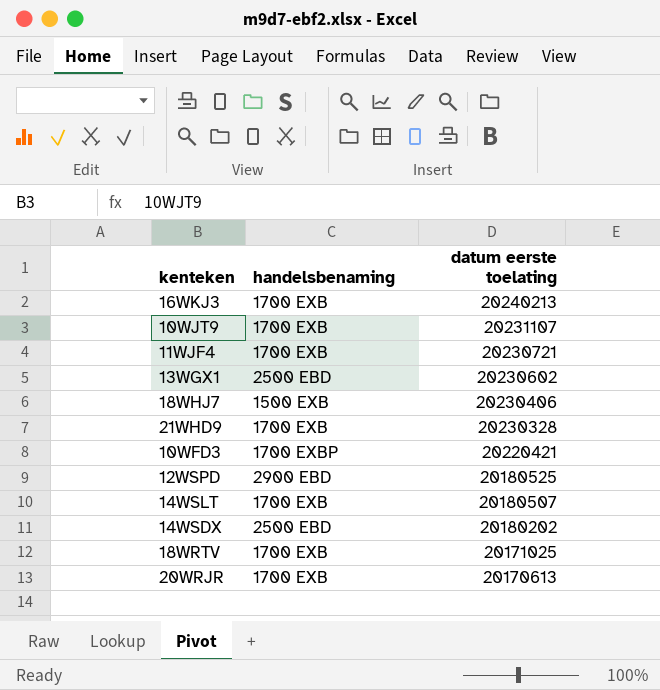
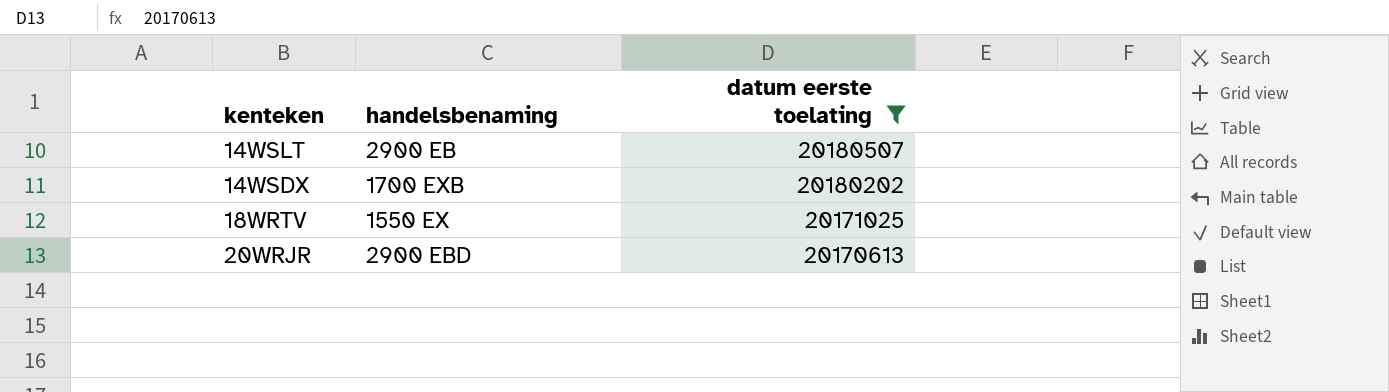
filter: none -> datum eerste toelating <= 20180507
14WSLT | handelsbenaming: 1700 EXB -> 2900 EB
14WSDX | handelsbenaming: 2500 EBD -> 1700 EXB
18WRTV | handelsbenaming: 1700 EXB -> 1550 EX
20WRJR | handelsbenaming: 1700 EXB -> 2900 EBD

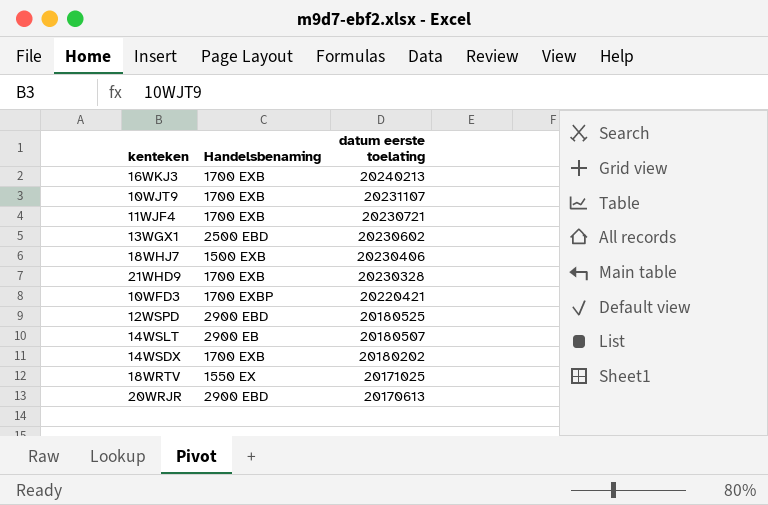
filter: datum eerste toelating <= 20180507 -> none
column name: handelsbenaming -> Handelsbenaming

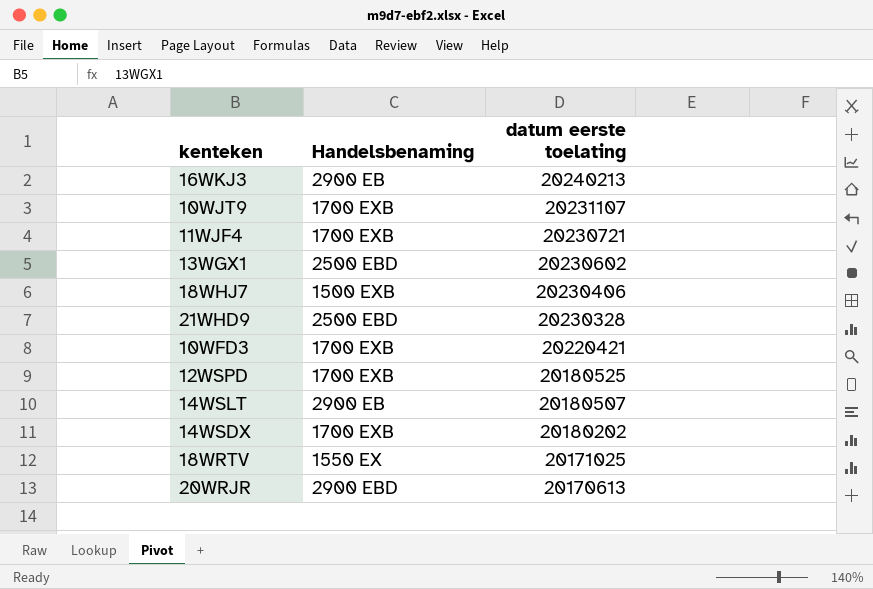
16WKJ3 | Handelsbenaming: 1700 EXB -> 2900 EB
21WHD9 | Handelsbenaming: 1700 EXB -> 2500 EBD
10WFD3 | Handelsbenaming: 1700 EXBP -> 1700 EXB
12WSPD | Handelsbenaming: 2900 EBD -> 1700 EXB

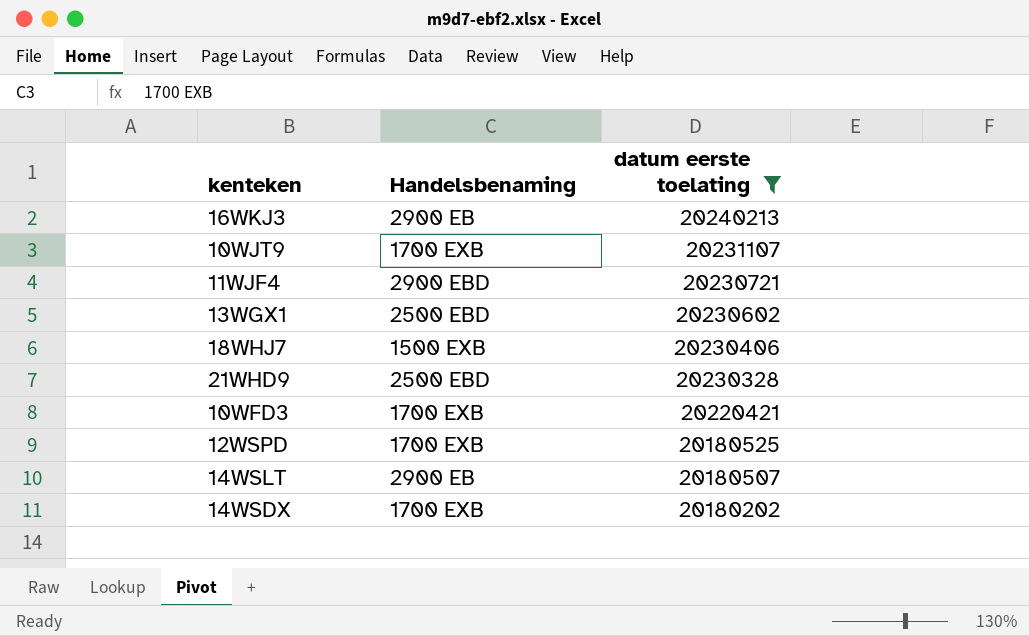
filter: none -> datum eerste toelating >= 20180202
11WJF4 | Handelsbenaming: 1700 EXB -> 2900 EBD

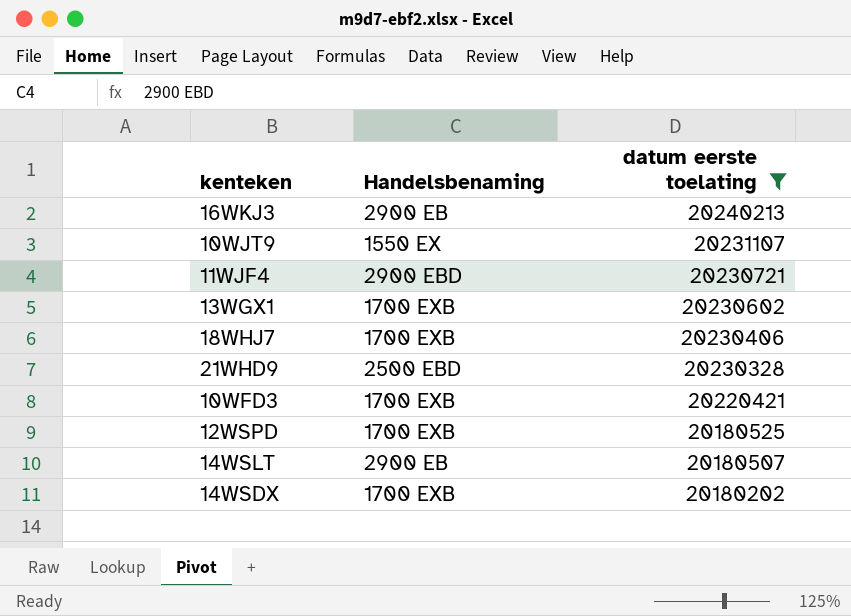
10WJT9 | Handelsbenaming: 1700 EXB -> 1550 EX
13WGX1 | Handelsbenaming: 2500 EBD -> 1700 EXB
18WHJ7 | Handelsbenaming: 1500 EXB -> 1700 EXB

